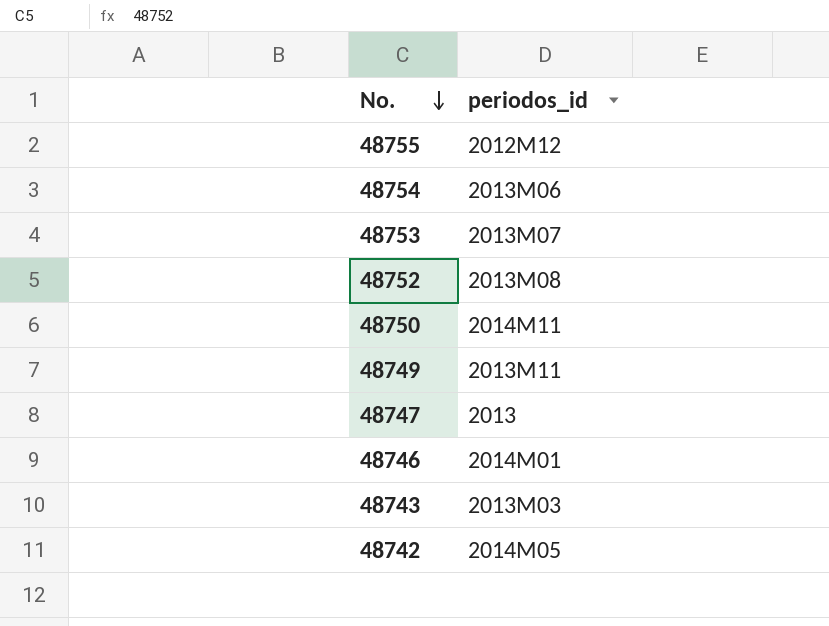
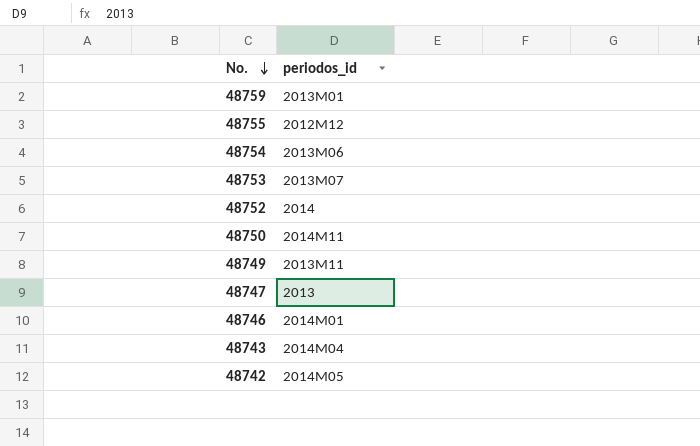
row 48759: none -> 2013M01
48752 | periodos_id: 2013M08 -> 2014
48743 | periodos_id: 2013M03 -> 2014M04

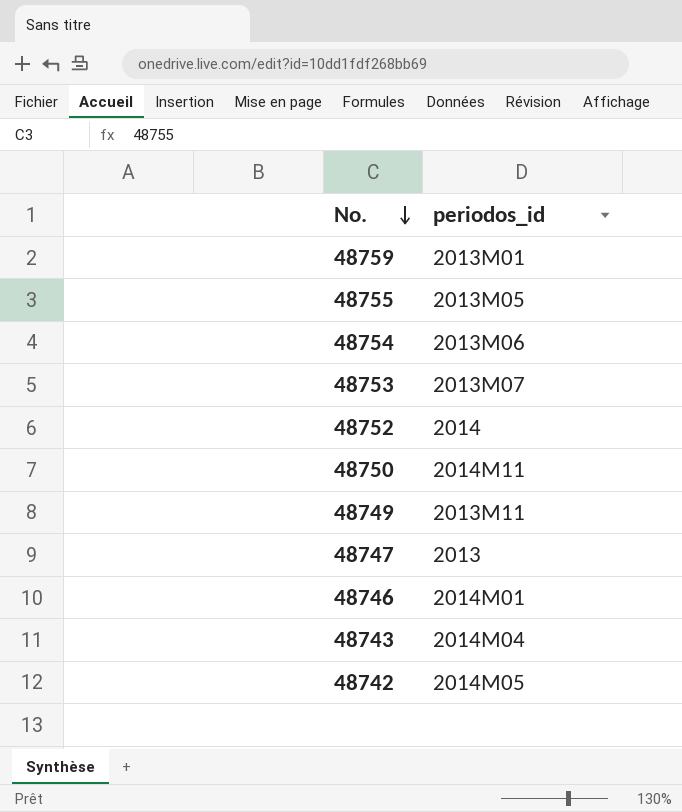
48755 | periodos_id: 2012M12 -> 2013M05

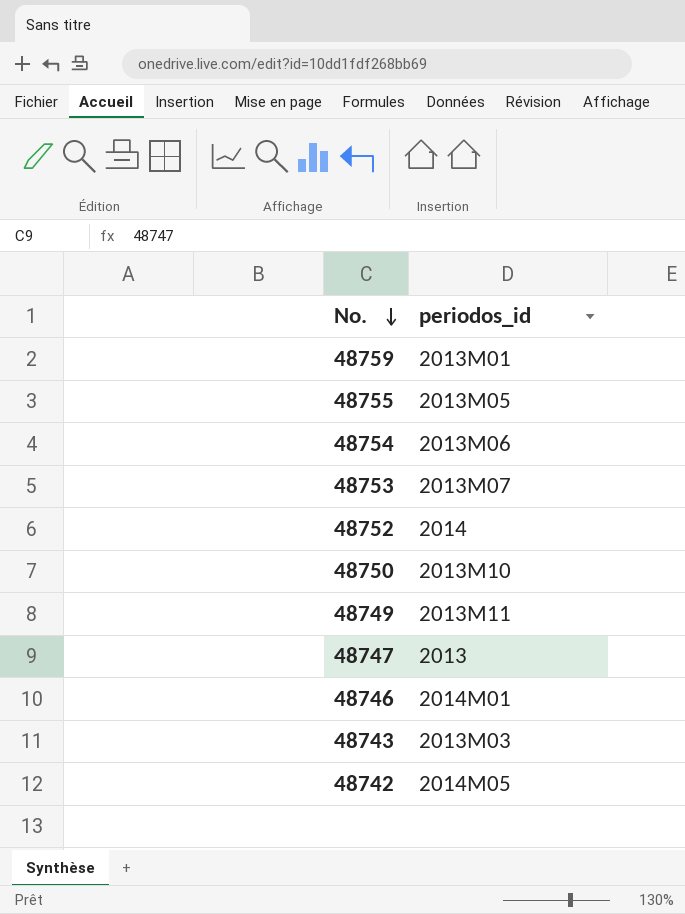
48750 | periodos_id: 2014M11 -> 2013M10
48743 | periodos_id: 2014M04 -> 2013M03

